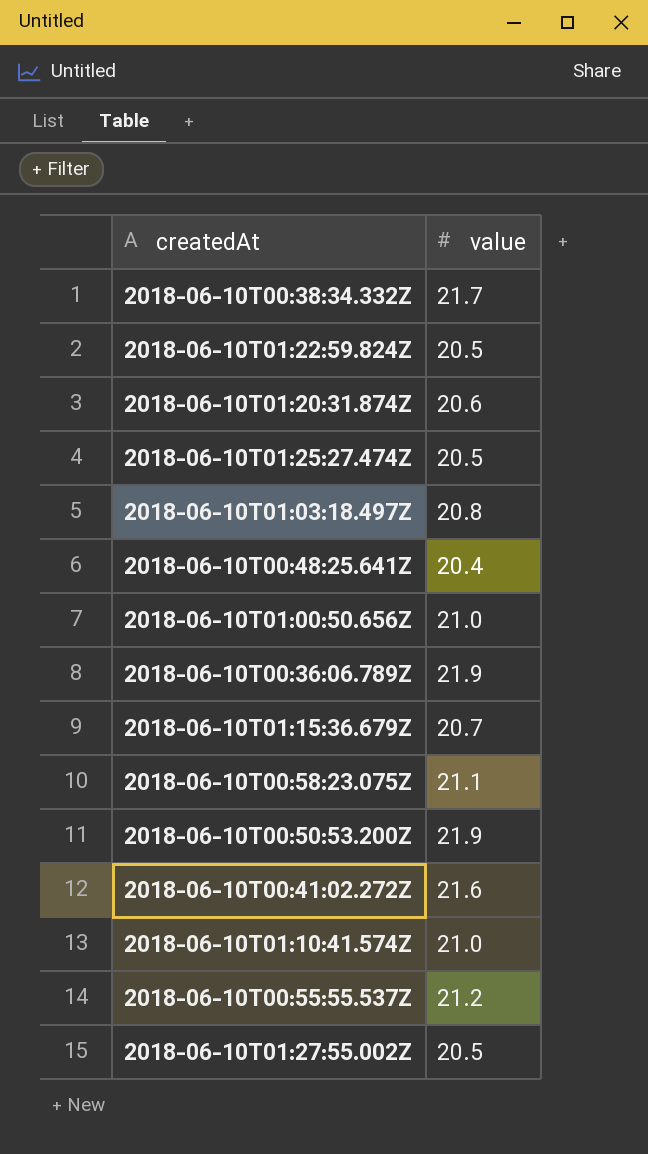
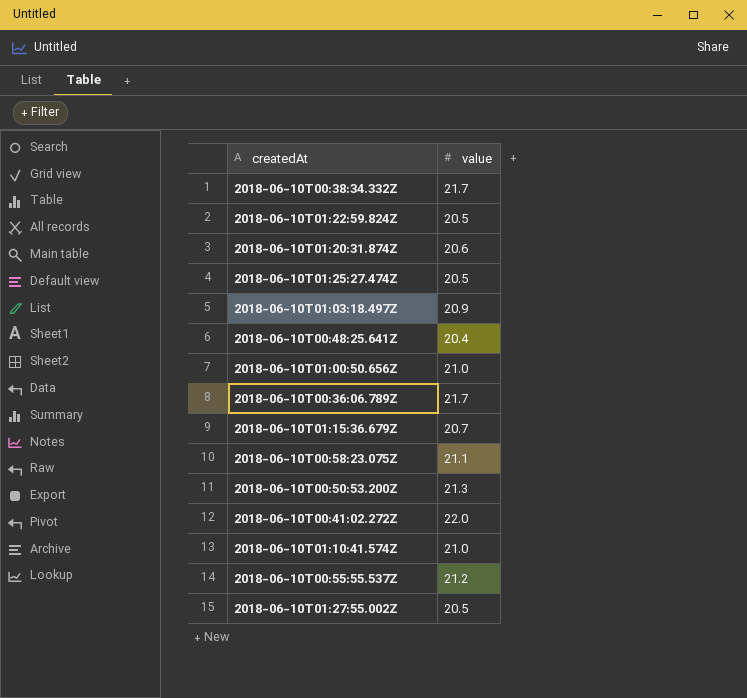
2018-06-10T01:03:18.497Z | value: 20.8 -> 20.9
2018-06-10T00:36:06.789Z | value: 21.9 -> 21.7
2018-06-10T00:50:53.200Z | value: 21.9 -> 21.3
2018-06-10T00:41:02.272Z | value: 21.6 -> 22.0

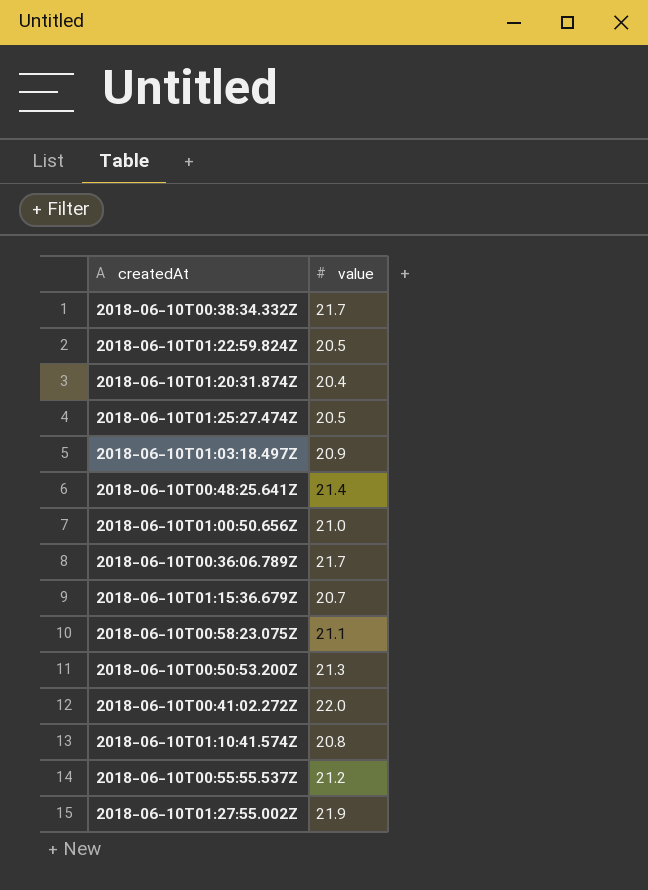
2018-06-10T01:20:31.874Z | value: 20.6 -> 20.4
2018-06-10T00:48:25.641Z | value: 20.4 -> 21.4
2018-06-10T01:10:41.574Z | value: 21.0 -> 20.8
2018-06-10T01:27:55.002Z | value: 20.5 -> 21.9

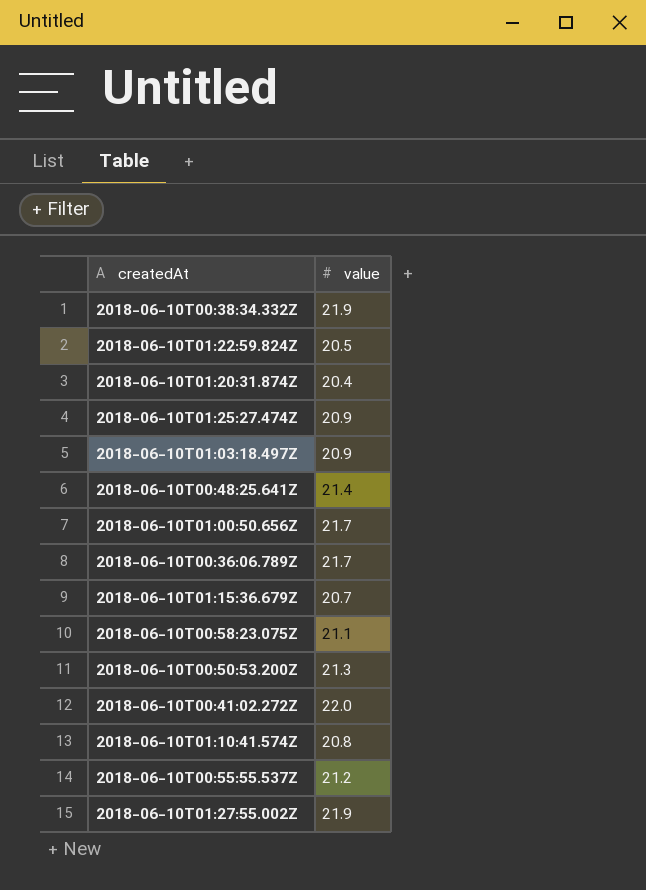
2018-06-10T00:38:34.332Z | value: 21.7 -> 21.9
2018-06-10T01:25:27.474Z | value: 20.5 -> 20.9
2018-06-10T01:00:50.656Z | value: 21.0 -> 21.7

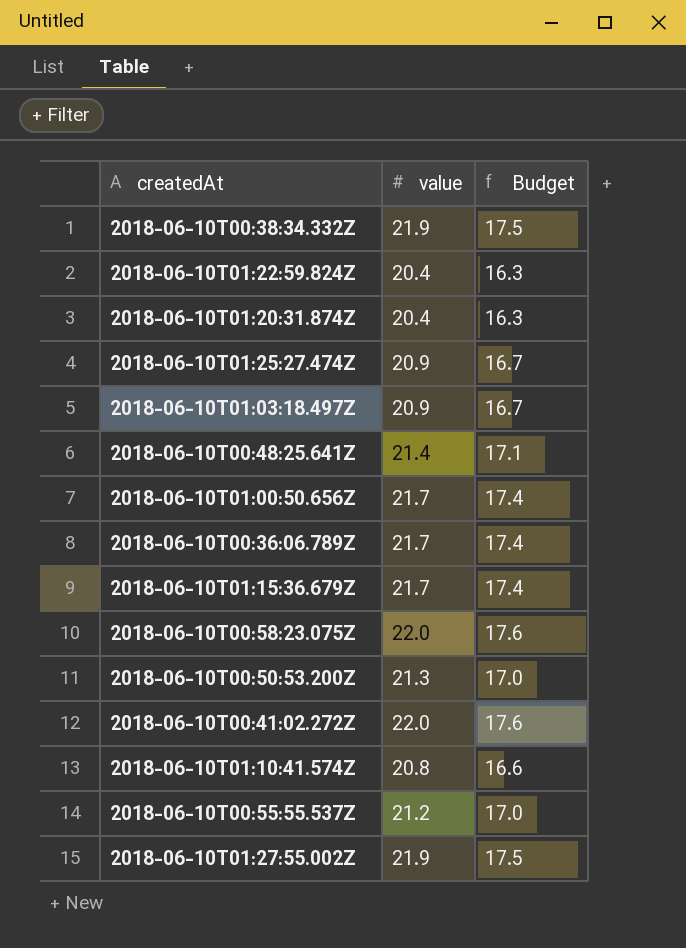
column Budget | formula: none -> [value] * 0.8
2018-06-10T01:22:59.824Z | value: 20.5 -> 20.4
2018-06-10T01:15:36.679Z | value: 20.7 -> 21.7
2018-06-10T00:58:23.075Z | value: 21.1 -> 22.0

